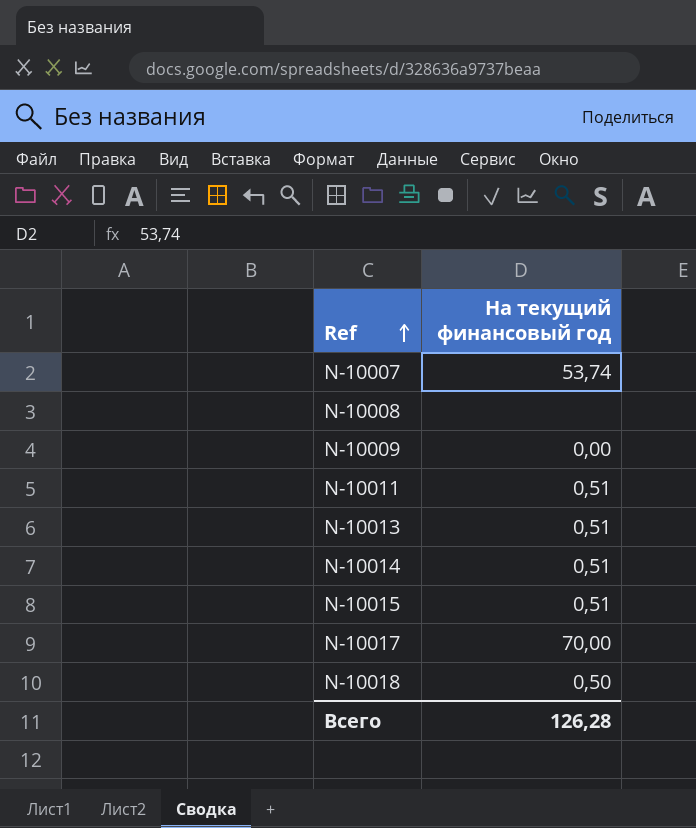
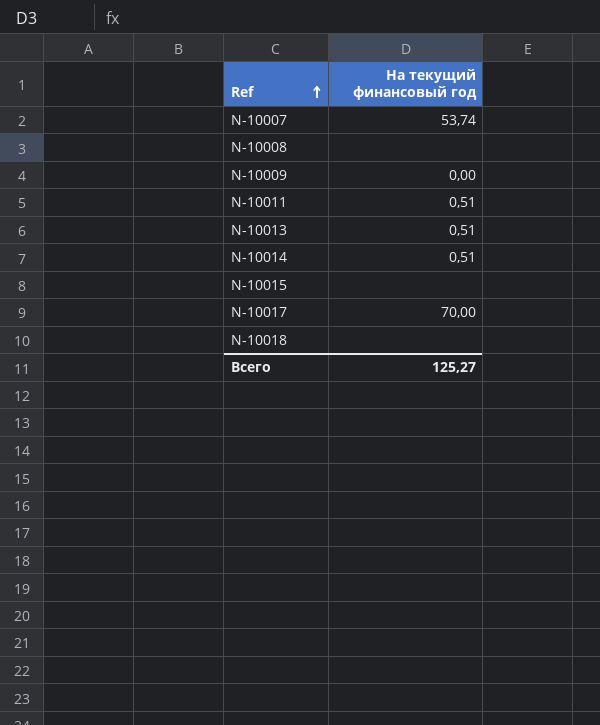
N-10015 | На текущий финансовый год: 0,51 -> none
N-10018 | На текущий финансовый год: 0,50 -> none
Всего | На текущий финансовый год: 126,28 -> 125,27

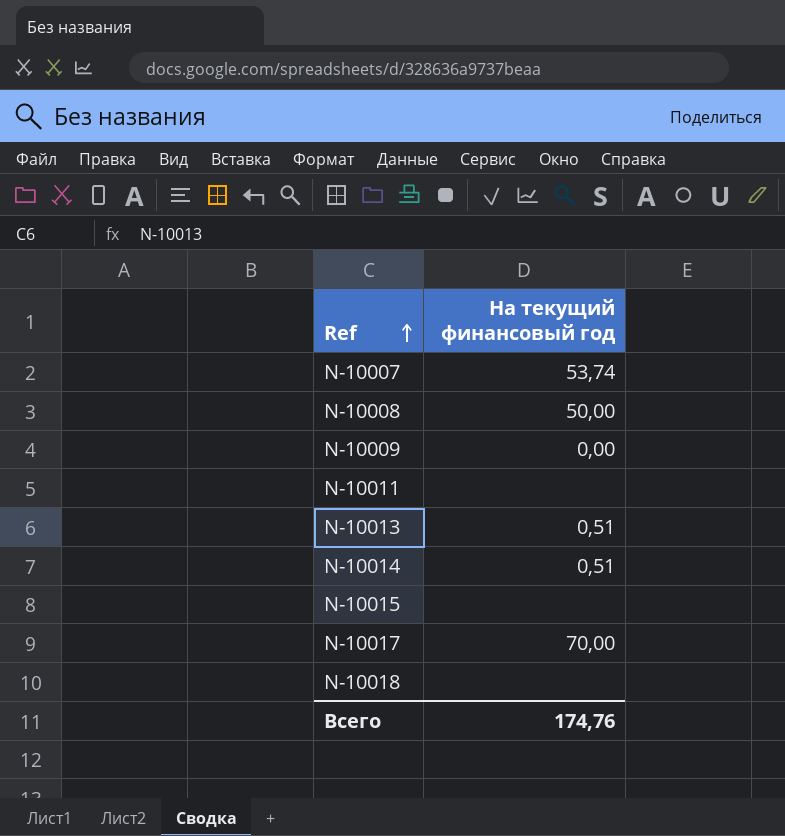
N-10008 | На текущий финансовый год: none -> 50,00
N-10011 | На текущий финансовый год: 0,51 -> none
Всего | На текущий финансовый год: 125,27 -> 174,76

